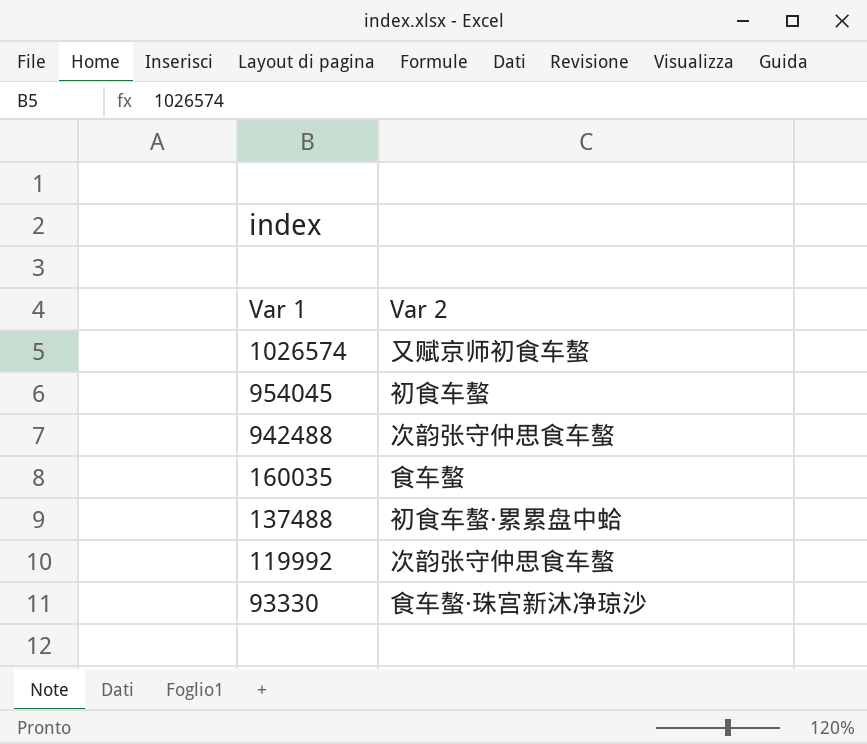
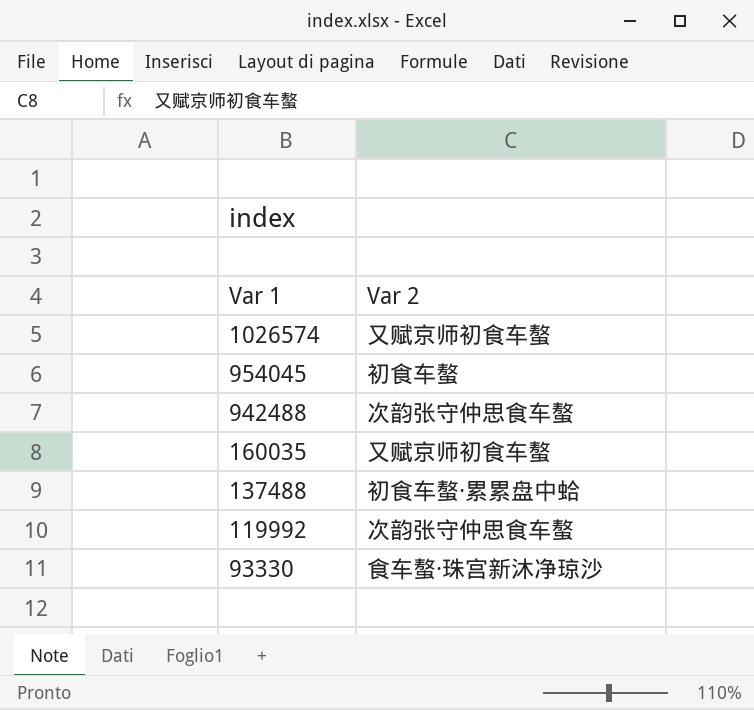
160035 | Var 2: 食车螯 -> 又赋京师初食车螯

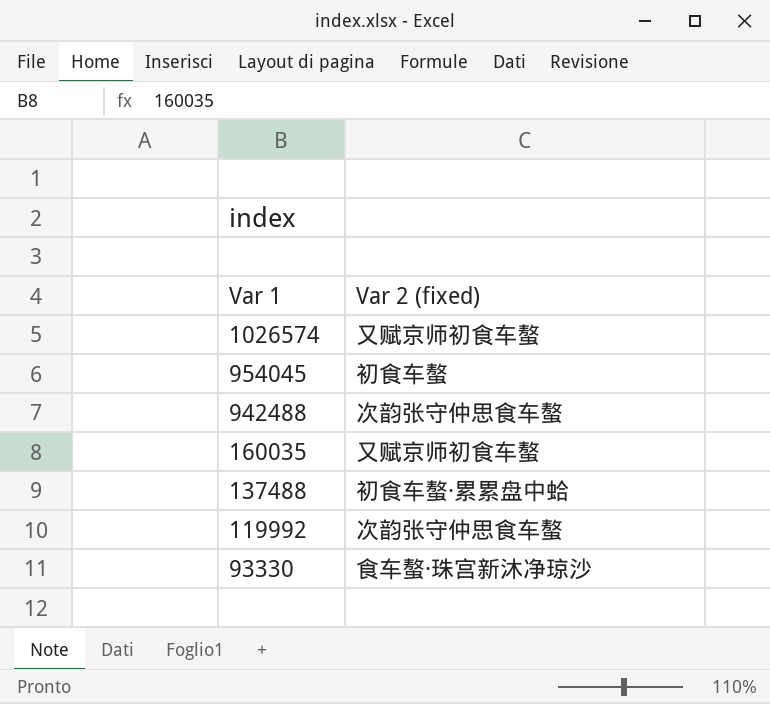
column name: Var 2 -> Var 2 (fixed)

